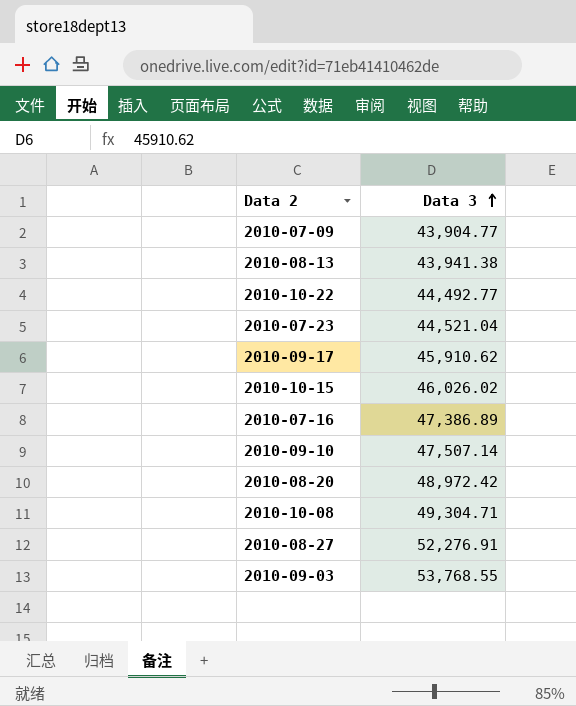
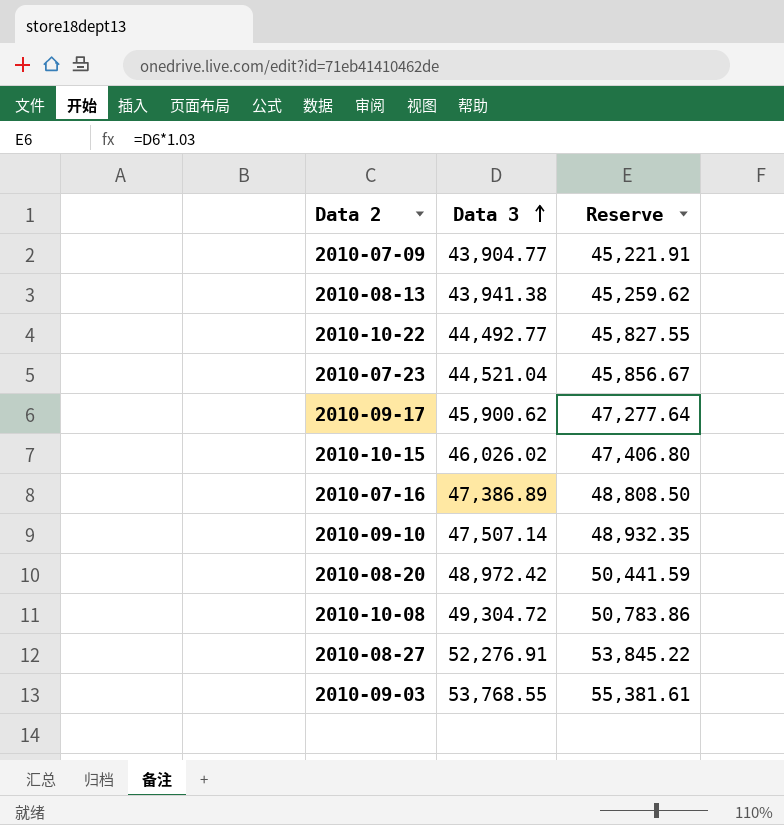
column Reserve | formula: none -> [Data 3] * 1.03
2010-09-17 | Data 3: 45,910.62 -> 45,900.62
2010-10-08 | Data 3: 49,304.71 -> 49,304.72

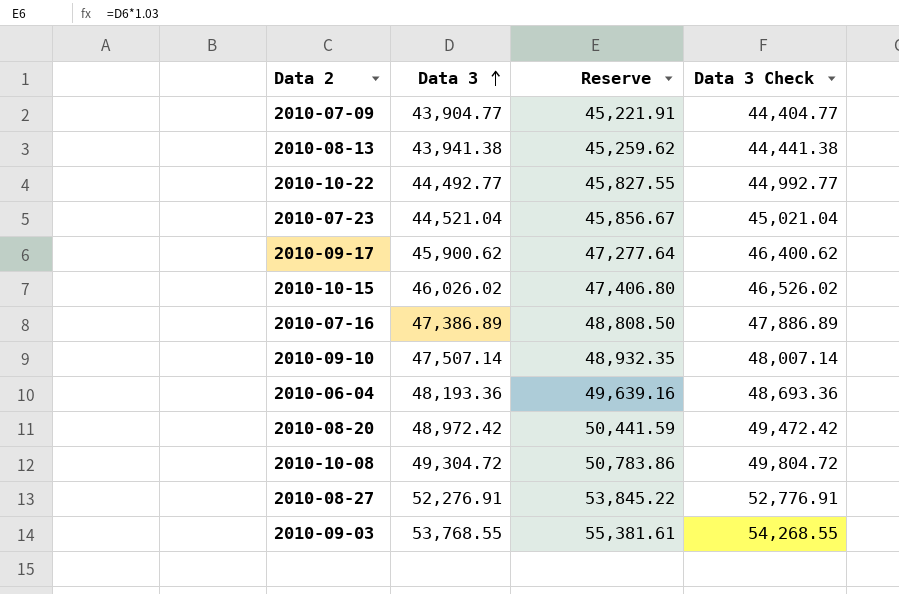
column Data 3 Check | formula: none -> [Data 3] + 500
row 2010-06-04: none -> 48,193.36 | 49,639.16 | 48,693.36

